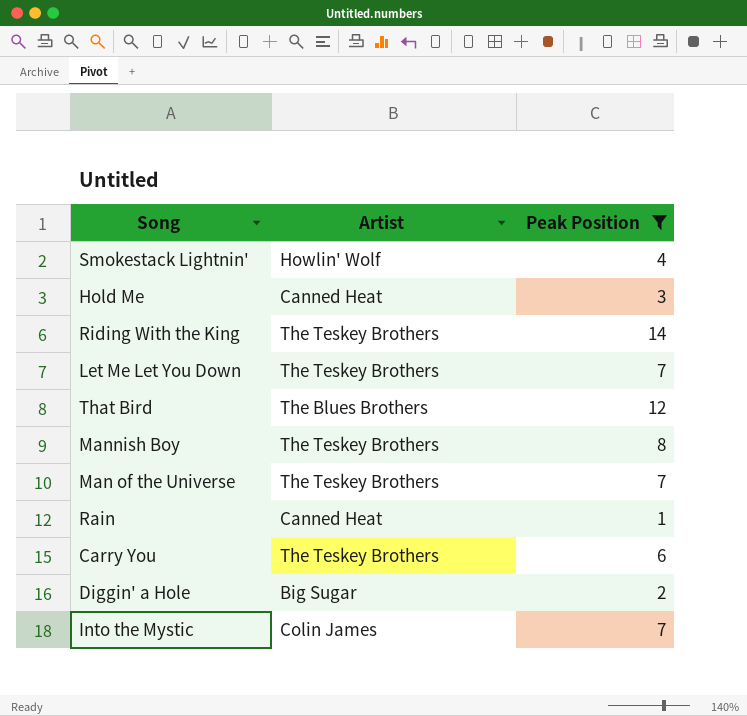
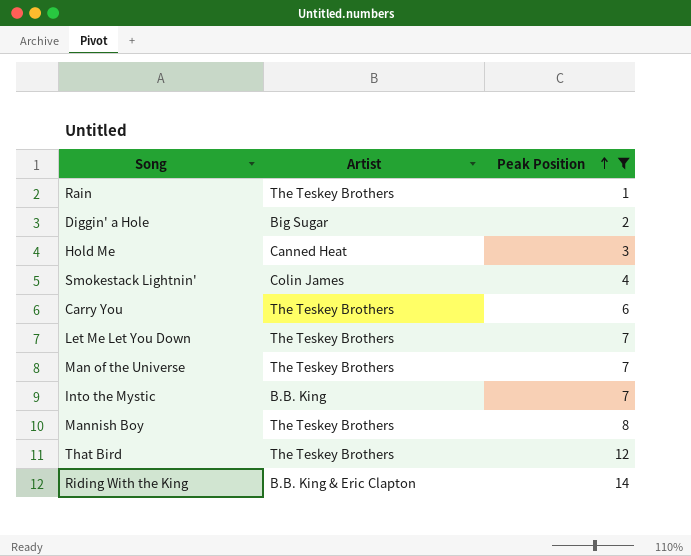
row order: none -> Peak Position ascending
Rain | Artist: Canned Heat -> The Teskey Brothers
Smokestack Lightnin' | Artist: Howlin' Wolf -> Colin James
Into the Mystic | Artist: Colin James -> B.B. King
That Bird | Artist: The Blues Brothers -> The Teskey Brothers
Riding With the King | Artist: The Teskey Brothers -> B.B. King & Eric Clapton

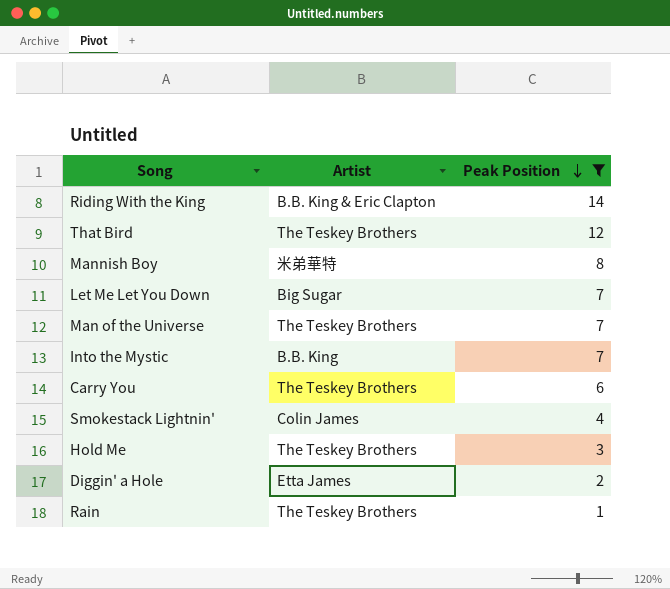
row order: Peak Position ascending -> Peak Position descending
Mannish Boy | Artist: The Teskey Brothers -> 米弟華特
Let Me Let You Down | Artist: The Teskey Brothers -> Big Sugar
Hold Me | Artist: Canned Heat -> The Teskey Brothers
Diggin' a Hole | Artist: Big Sugar -> Etta James

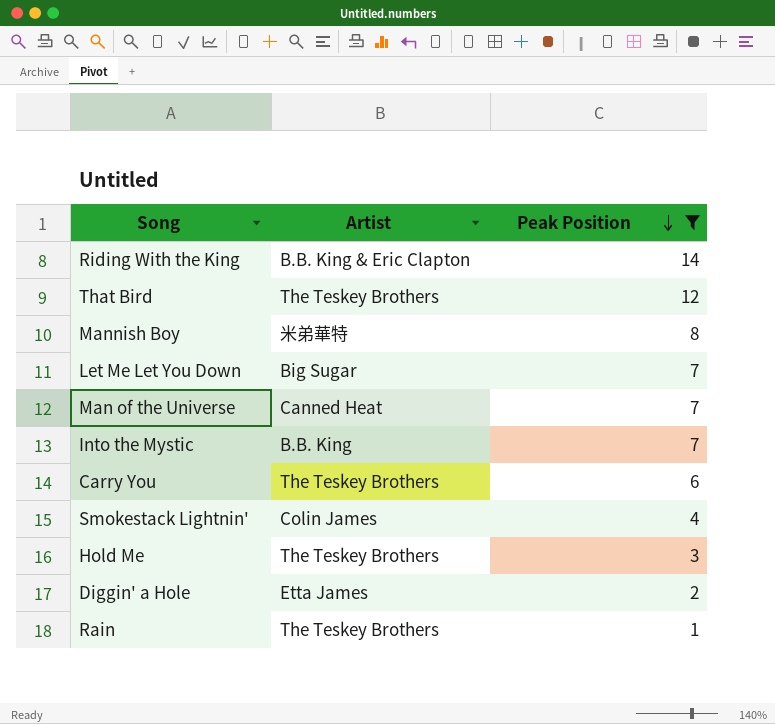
Man of the Universe | Artist: The Teskey Brothers -> Canned Heat

